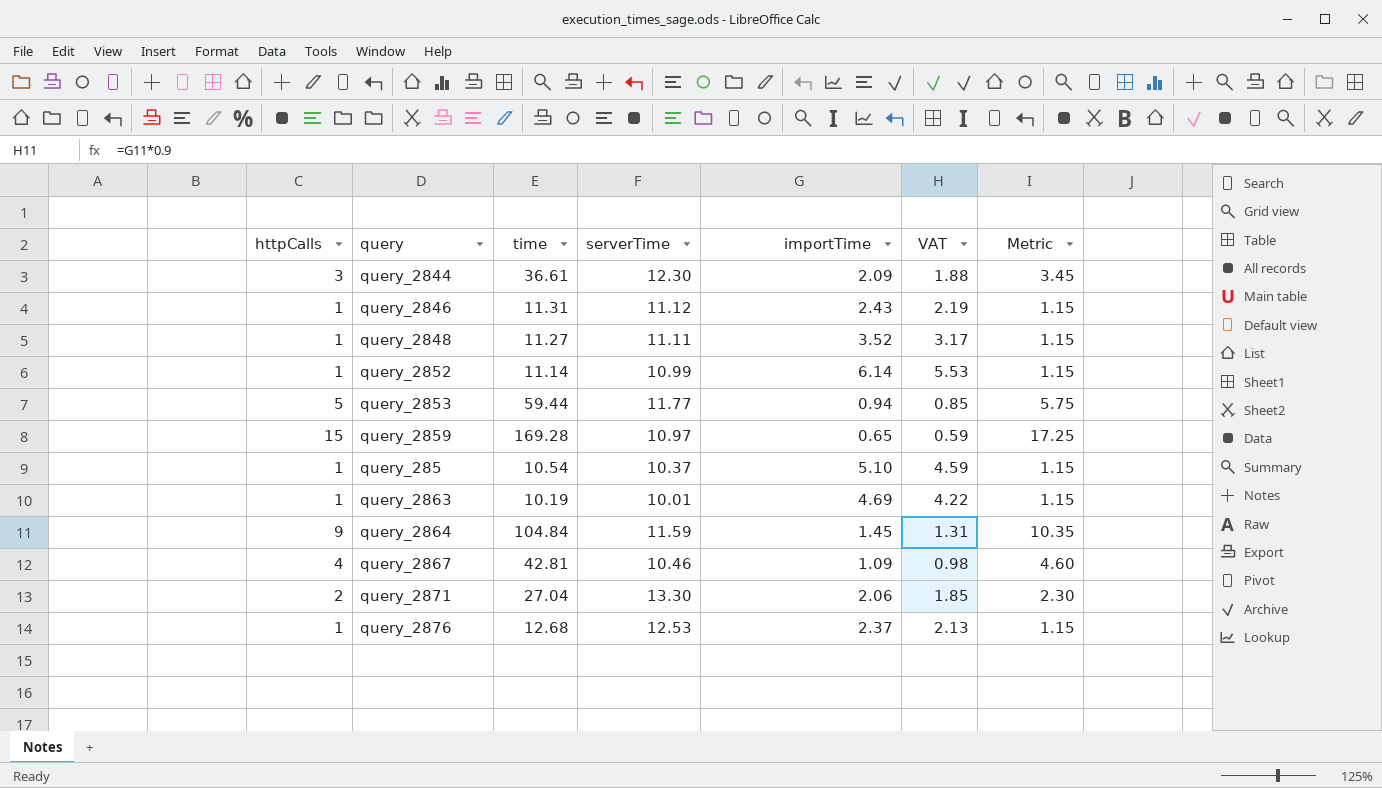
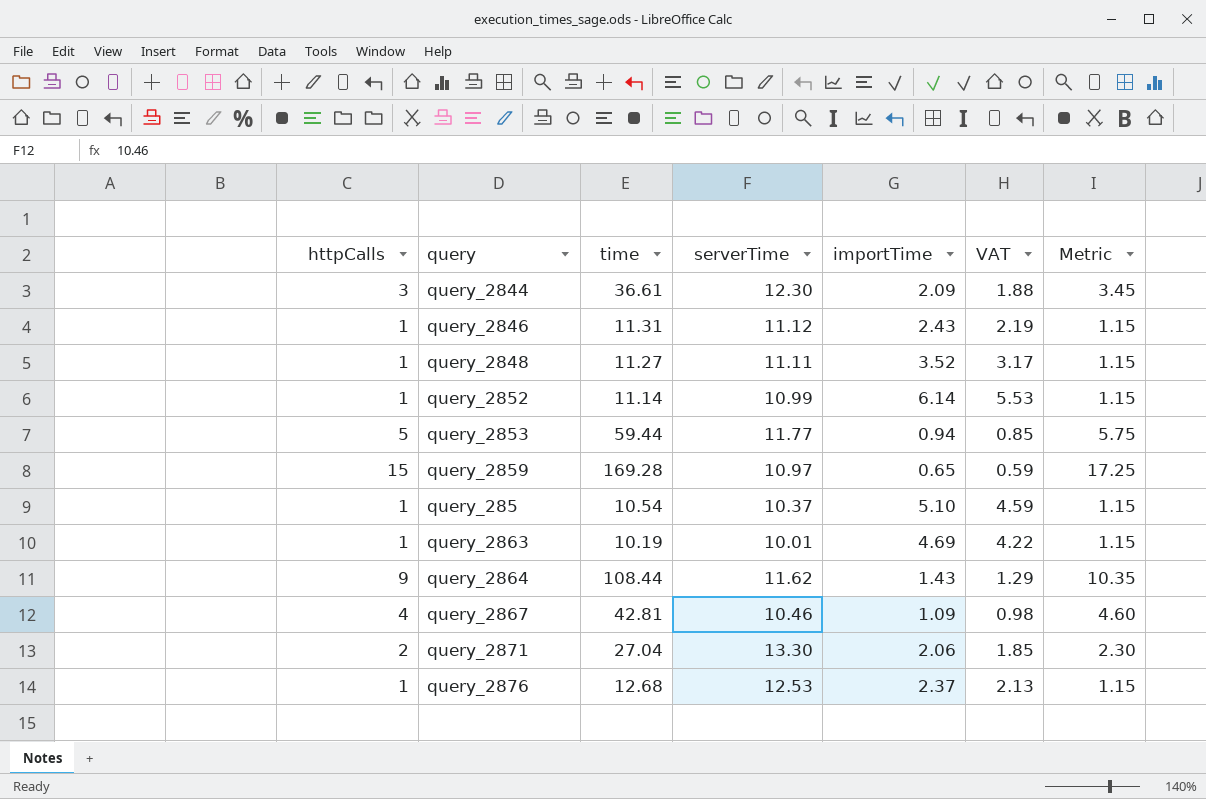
query_2864 | time: 104.84 -> 108.44
query_2864 | serverTime: 11.59 -> 11.62
query_2864 | importTime: 1.45 -> 1.43
query_2864 | VAT: 1.31 -> 1.29

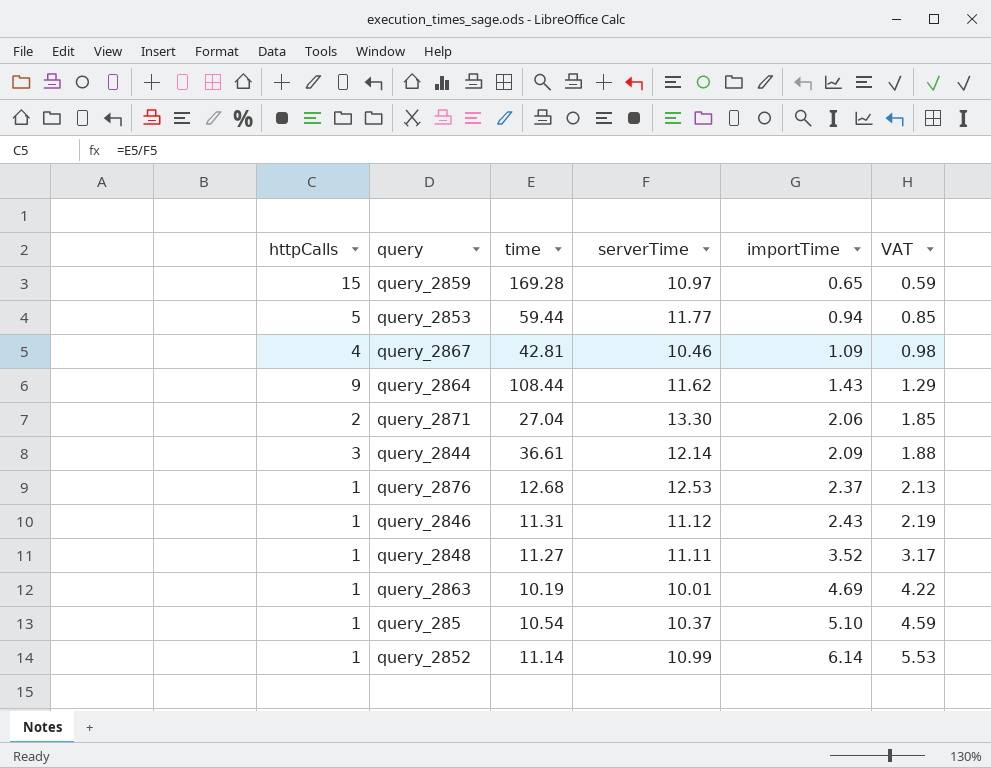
row order: none -> importTime ascending
column Metric | formula: [httpCalls] * 1.15 -> none
query_2844 | serverTime: 12.30 -> 12.14

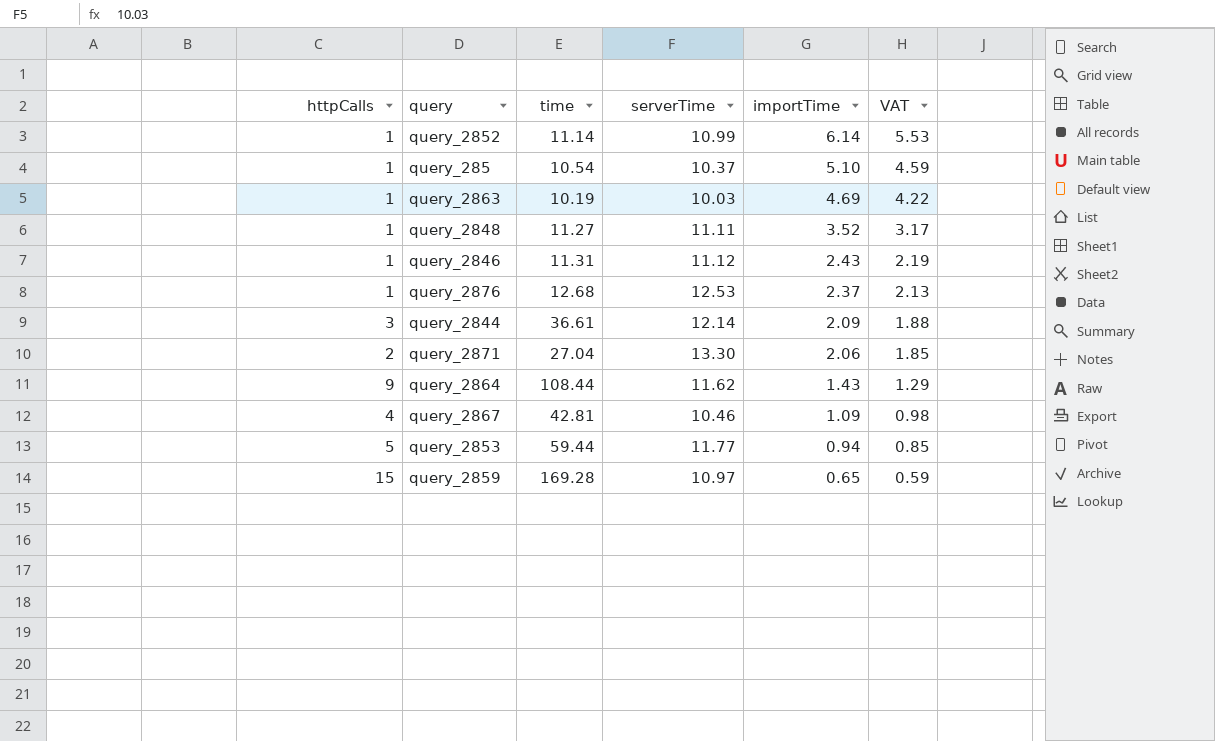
row order: importTime ascending -> importTime descending
query_2863 | serverTime: 10.01 -> 10.03

